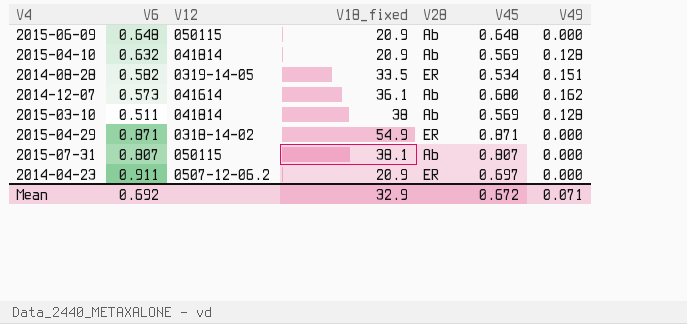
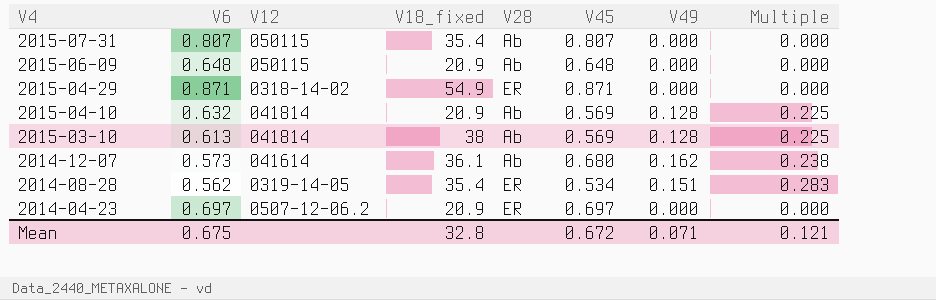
row order: none -> V4 descending
column Multiple | formula: none -> [V49] / [V45]
2015-07-31 | V18_fixed: 38.1 -> 35.4
2015-03-10 | V6: 0.511 -> 0.613
2014-08-28 | V6: 0.582 -> 0.562
2014-08-28 | V18_fixed: 33.5 -> 35.4
2014-04-23 | V6: 0.911 -> 0.697
Mean | V6: 0.692 -> 0.675
Mean | V18_fixed: 32.9 -> 32.8

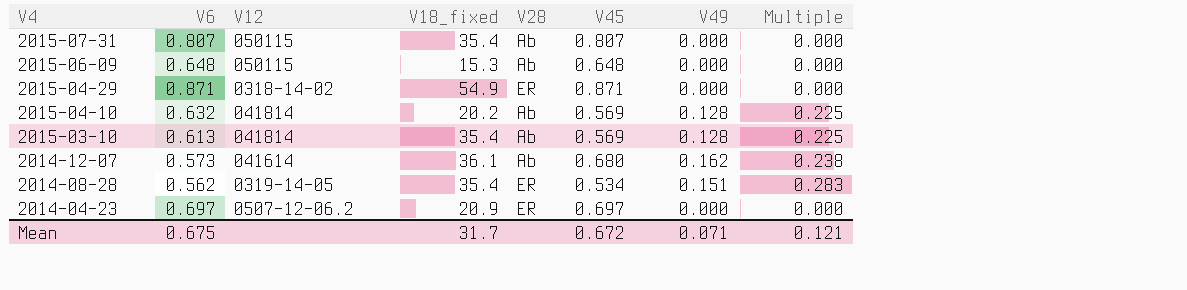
2015-06-09 | V18_fixed: 20.9 -> 15.3
2015-04-10 | V18_fixed: 20.9 -> 20.2
2015-03-10 | V18_fixed: 38 -> 35.4
Mean | V18_fixed: 32.8 -> 31.7

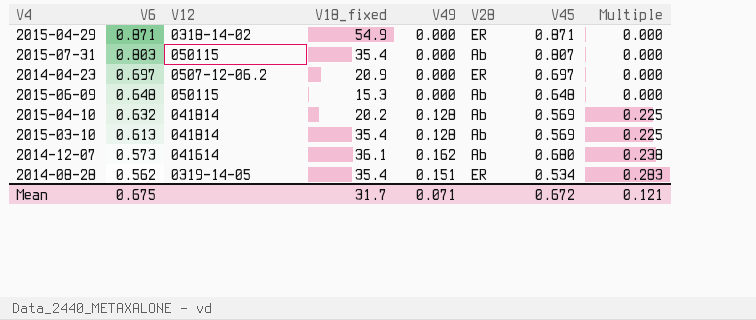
row order: V4 descending -> V6 descending
column V49 | position: 7 -> 5
2015-07-31 | V6: 0.807 -> 0.803

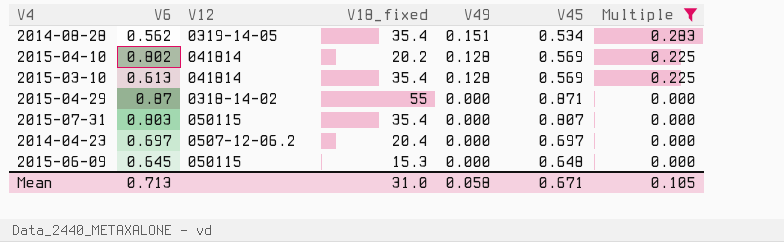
filter: none -> Multiple != 0.238
row order: V6 descending -> V49 descending
column V28 | position: 6 -> none
2015-04-10 | V6: 0.632 -> 0.802
2015-04-29 | V6: 0.871 -> 0.87
2015-04-29 | V18_fixed: 54.9 -> 55
2014-04-23 | V18_fixed: 20.9 -> 20.4
2015-06-09 | V6: 0.648 -> 0.645
Mean | V6: 0.675 -> 0.713
Mean | V18_fixed: 31.7 -> 31.0
Mean | V49: 0.071 -> 0.058
Mean | V45: 0.672 -> 0.671
Mean | Multiple: 0.121 -> 0.105

